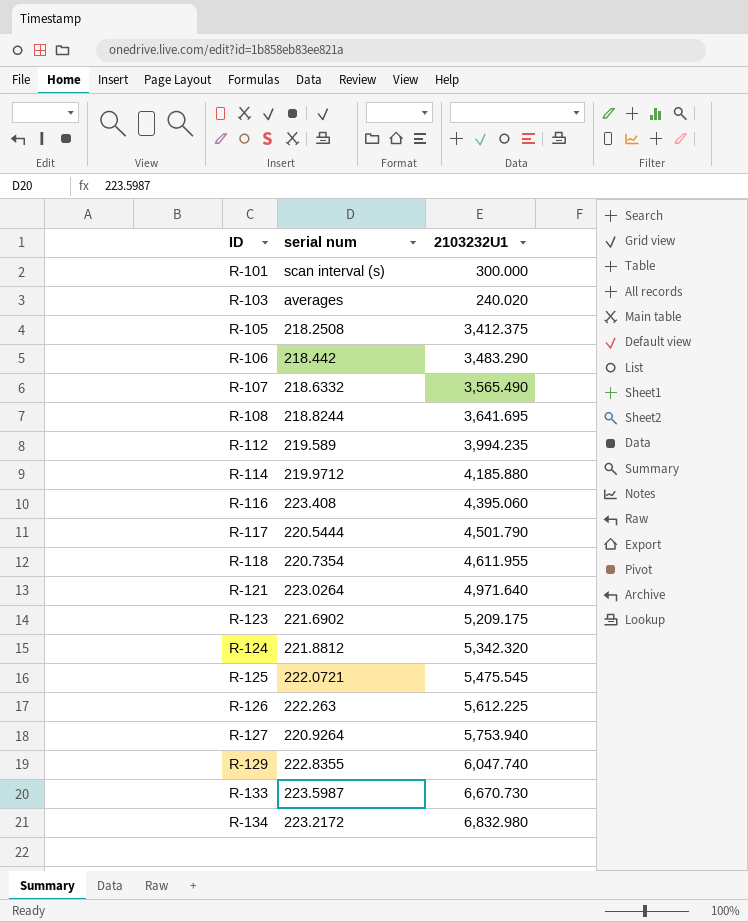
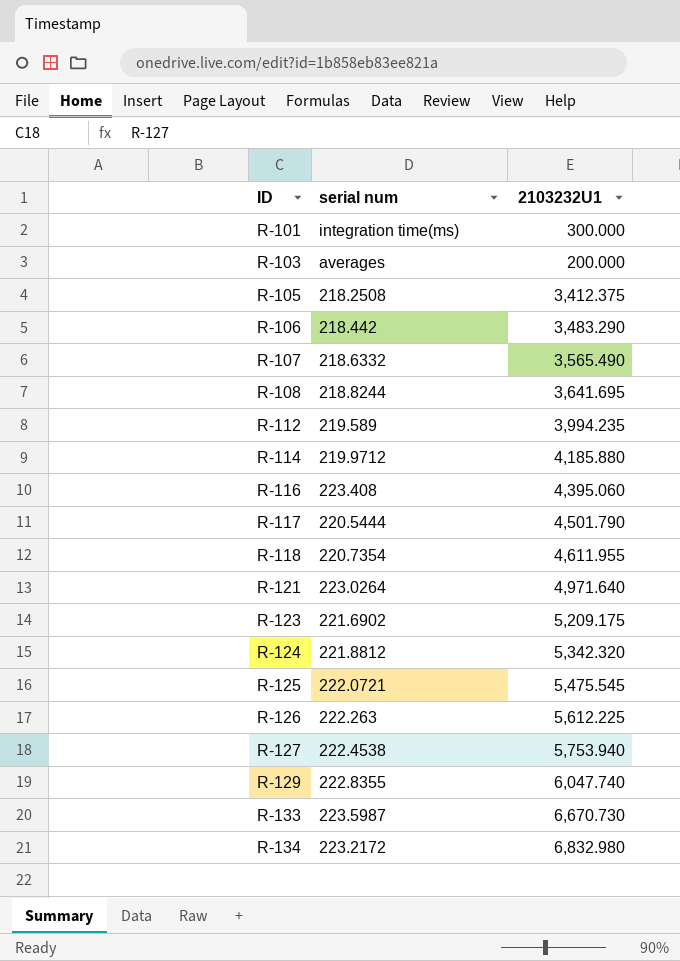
R-101 | serial num: scan interval (s) -> integration time(ms)
R-103 | 2103232U1: 240.020 -> 200.000
R-127 | serial num: 220.9264 -> 222.4538

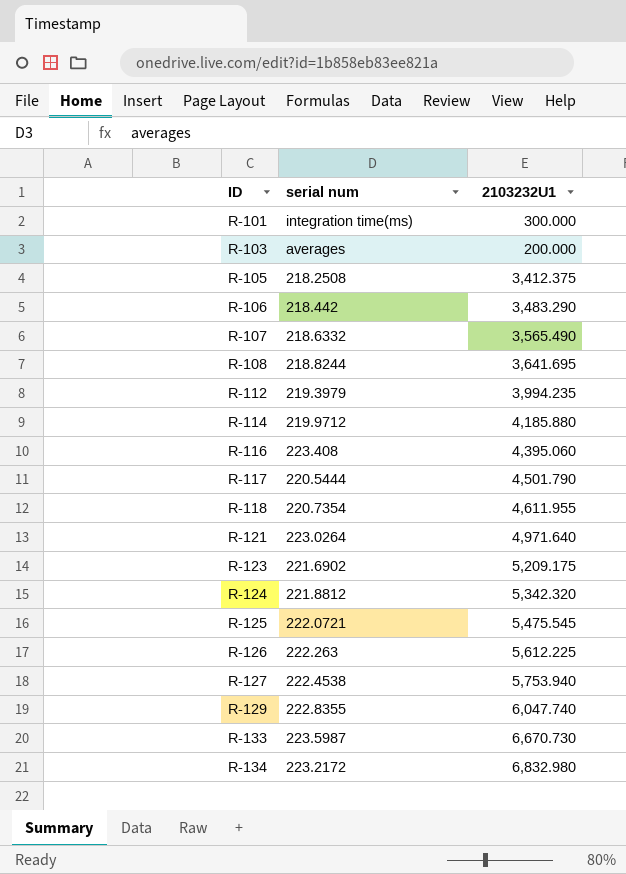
R-112 | serial num: 219.589 -> 219.3979

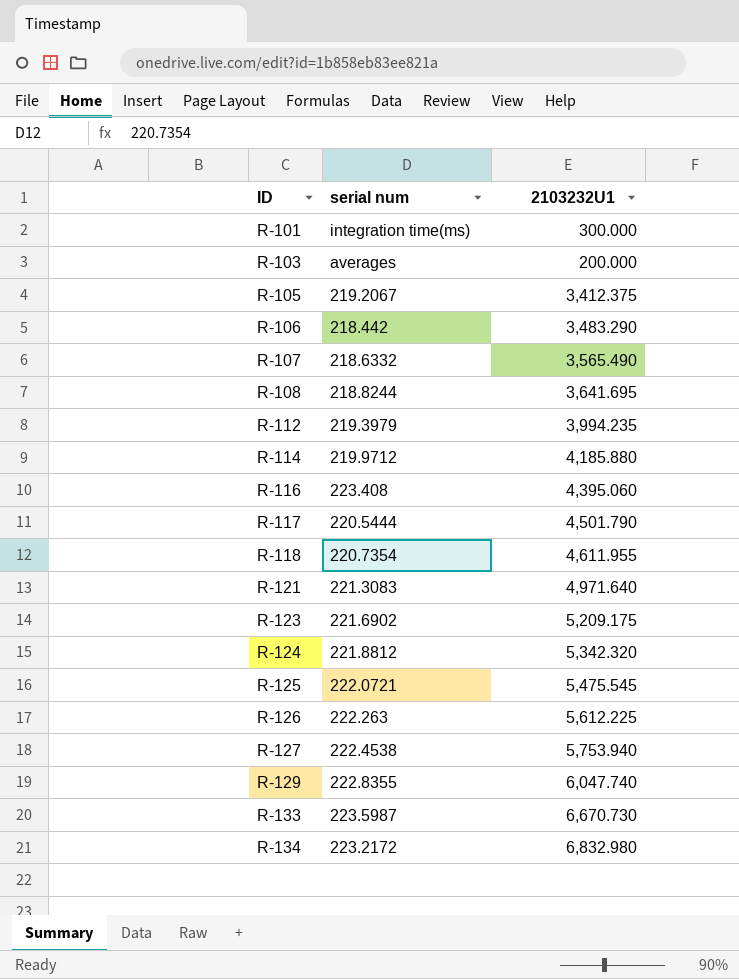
R-105 | serial num: 218.2508 -> 219.2067
R-121 | serial num: 223.0264 -> 221.3083

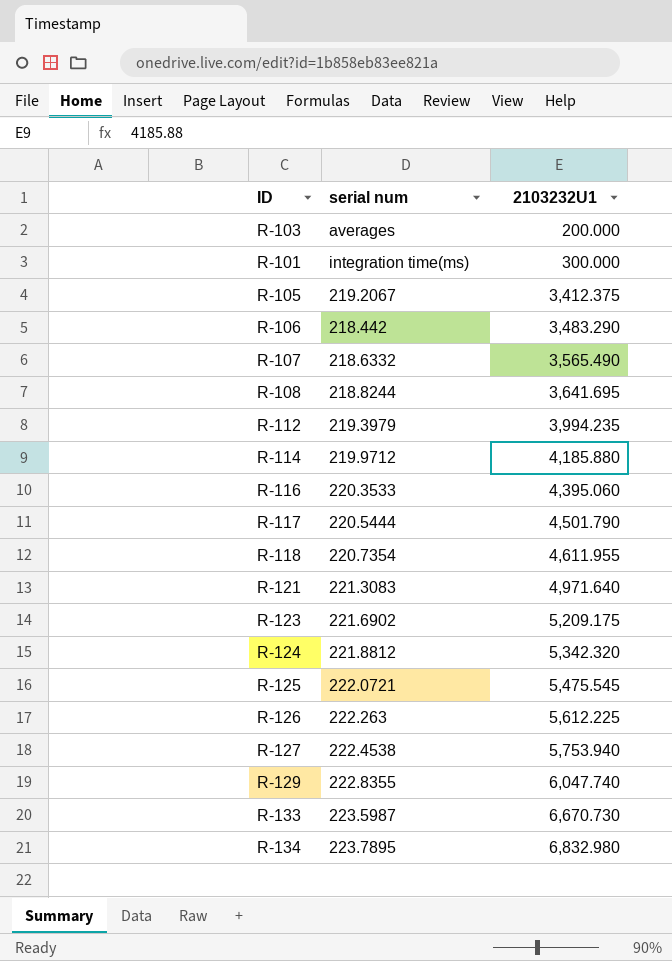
row order: ID ascending -> 2103232U1 ascending
R-116 | serial num: 223.408 -> 220.3533
R-134 | serial num: 223.2172 -> 223.7895

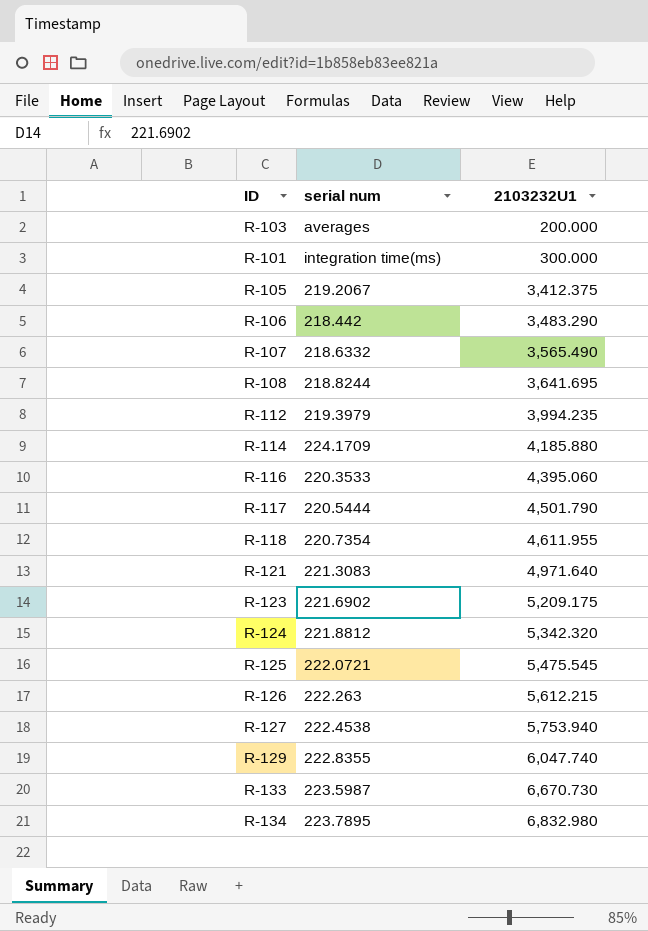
R-114 | serial num: 219.9712 -> 224.1709
R-126 | 2103232U1: 5,612.225 -> 5,612.215

